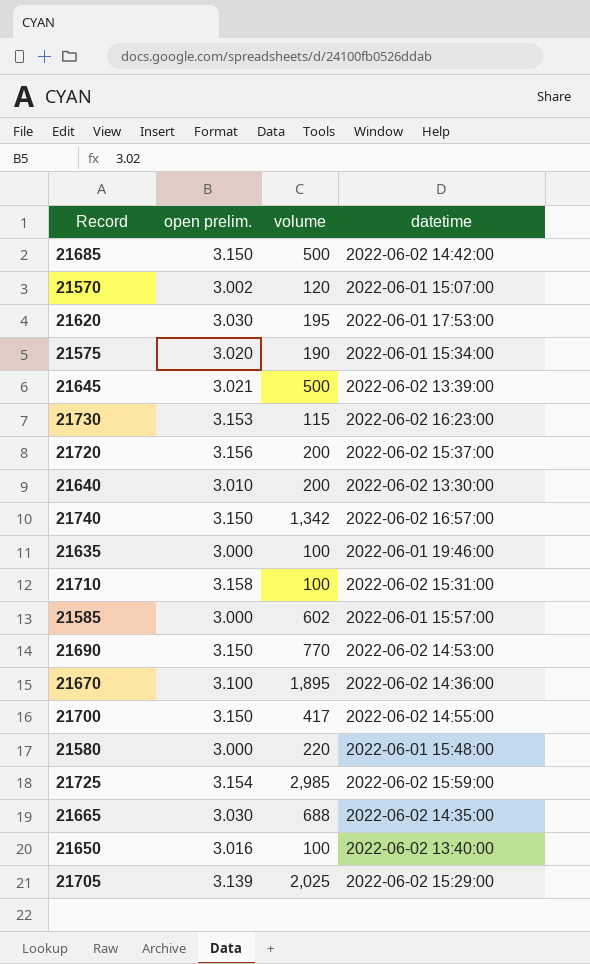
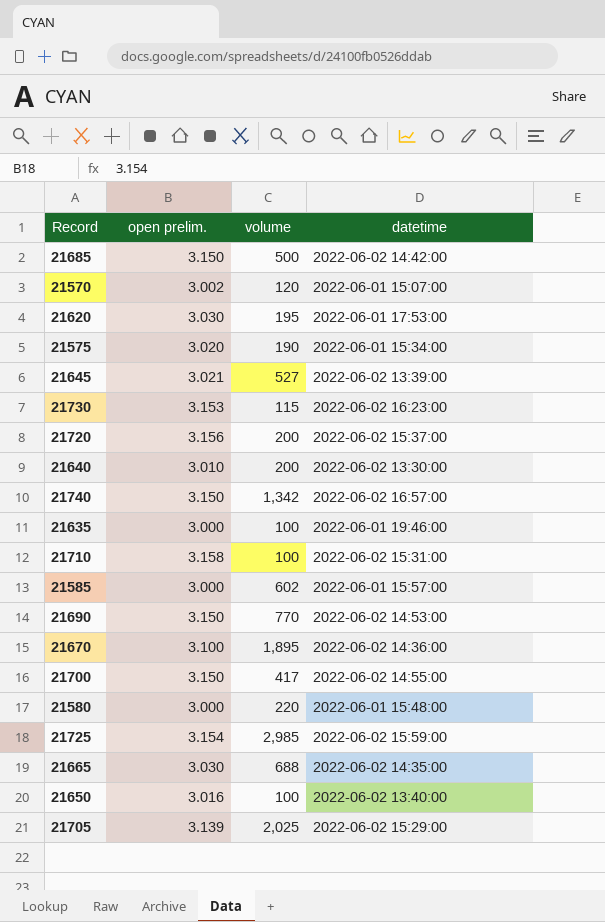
21645 | volume: 500 -> 527

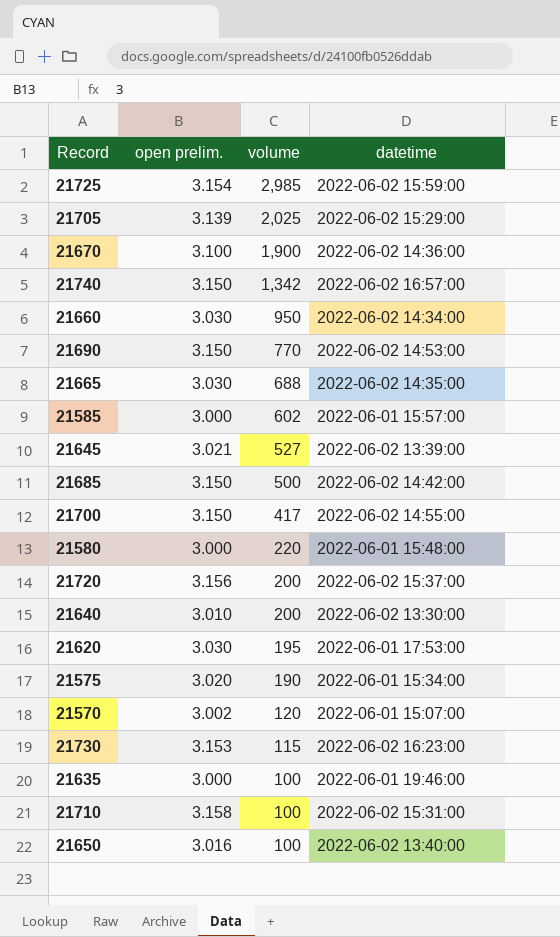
row order: none -> volume descending
21670 | volume: 1,895 -> 1,900
row 21660: none -> 3.030 | 950 | 2022-06-02 14:34:00

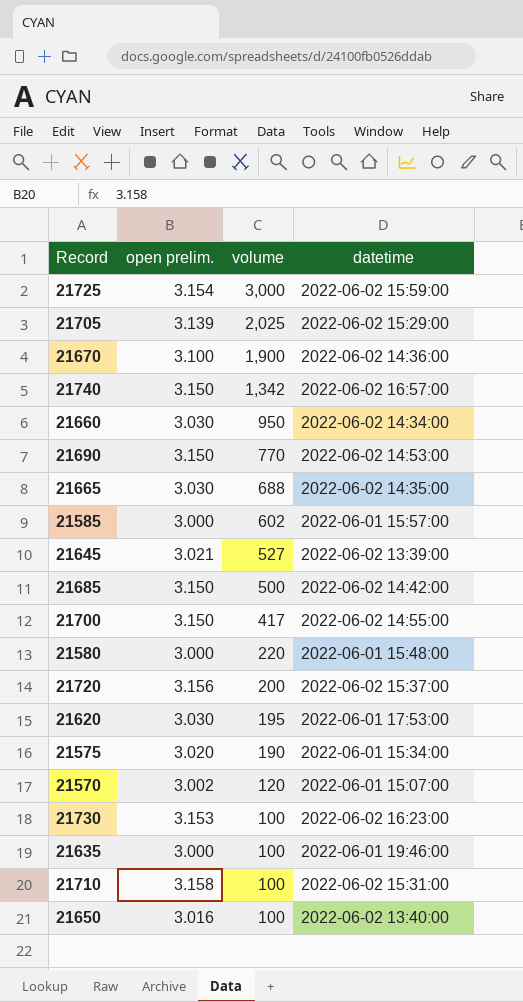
row 21640: 3.010 | 200 | 2022-06-02 13:30:00 -> none
21725 | volume: 2,985 -> 3,000
21730 | volume: 115 -> 100

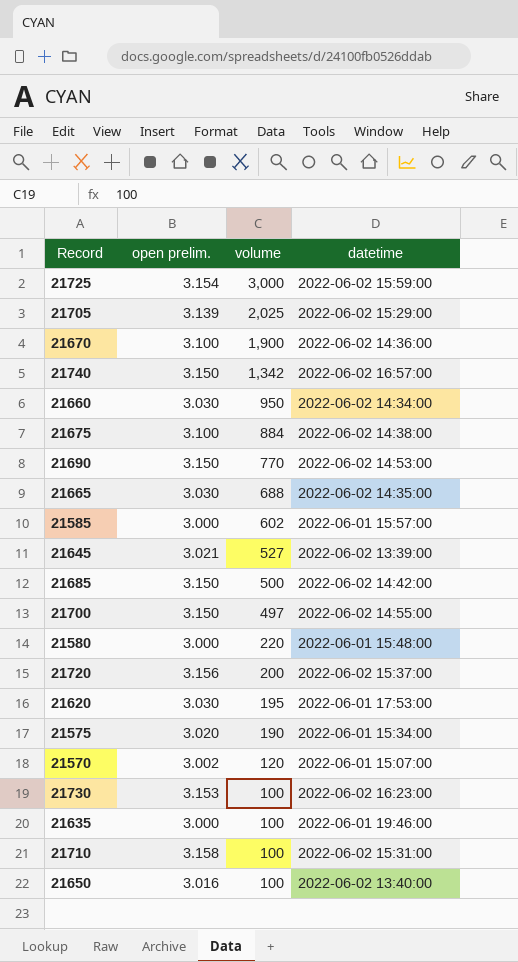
row 21675: none -> 3.100 | 884 | 2022-06-02 14:38:00
21700 | volume: 417 -> 497

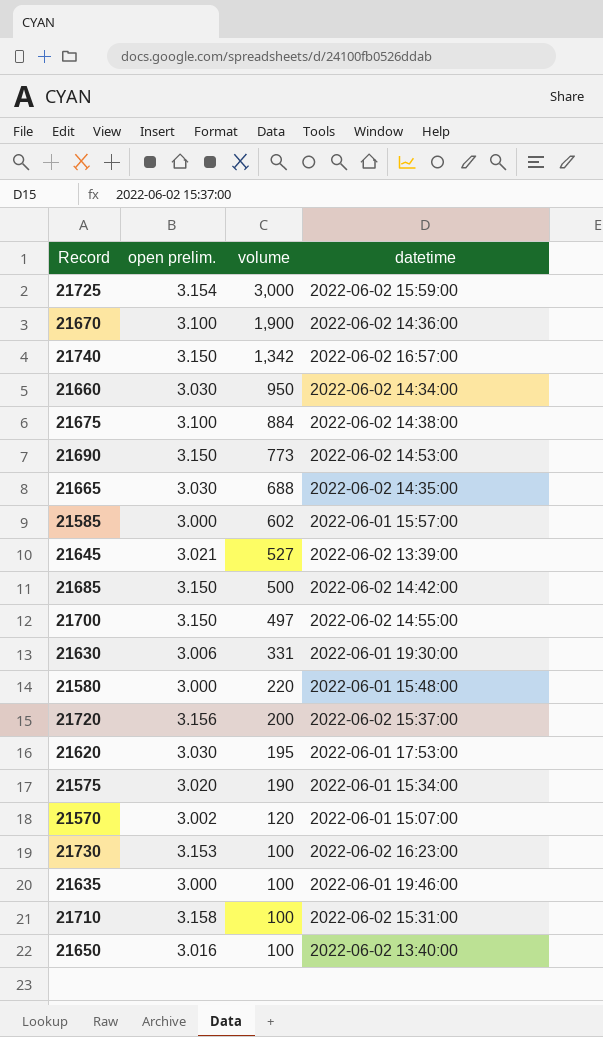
row 21705: 3.139 | 2,025 | 2022-06-02 15:29:00 -> none
21690 | volume: 770 -> 773
row 21630: none -> 3.006 | 331 | 2022-06-01 19:30:00

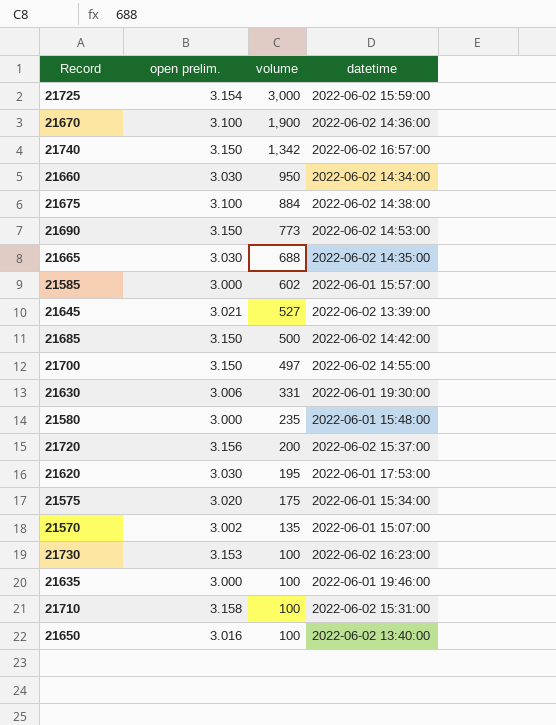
21580 | volume: 220 -> 235
21575 | volume: 190 -> 175
21570 | volume: 120 -> 135

